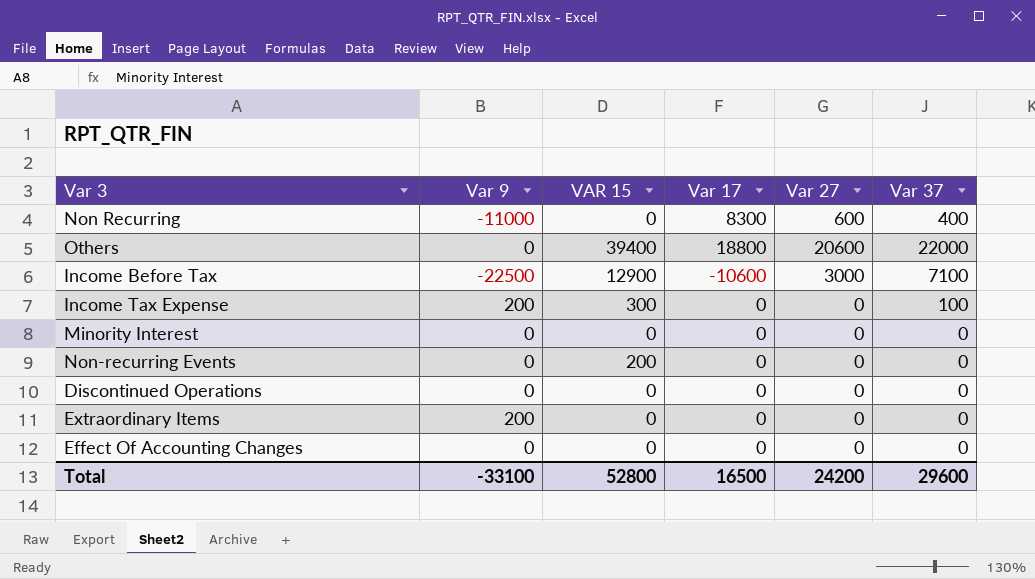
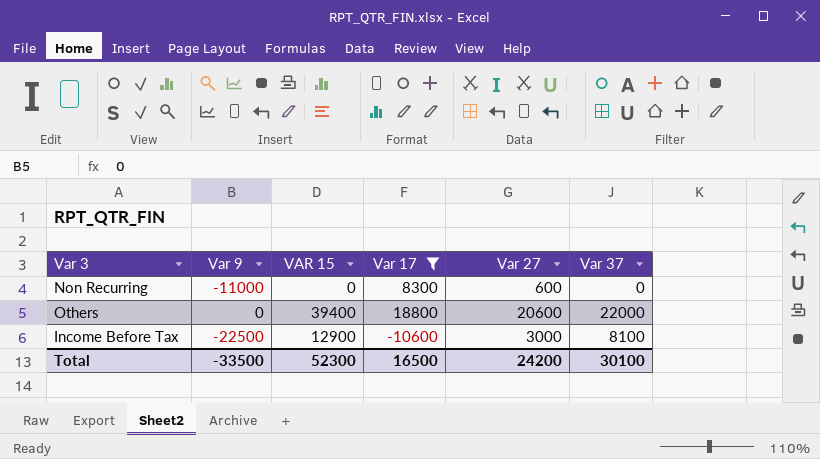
filter: none -> Var 17 != 0
Non Recurring | Var 37: 400 -> 0
Income Before Tax | Var 37: 7100 -> 8100
Total | Var 9: -33100 -> -33500
Total | VAR 15: 52800 -> 52300
Total | Var 37: 29600 -> 30100

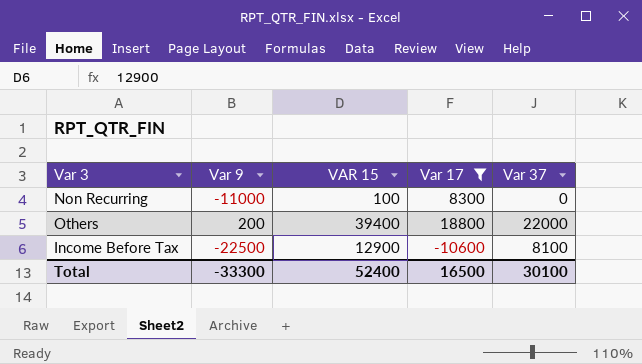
column Var 27 | position: 5 -> none
Non Recurring | VAR 15: 0 -> 100
Others | Var 9: 0 -> 200
Total | Var 9: -33500 -> -33300
Total | VAR 15: 52300 -> 52400

